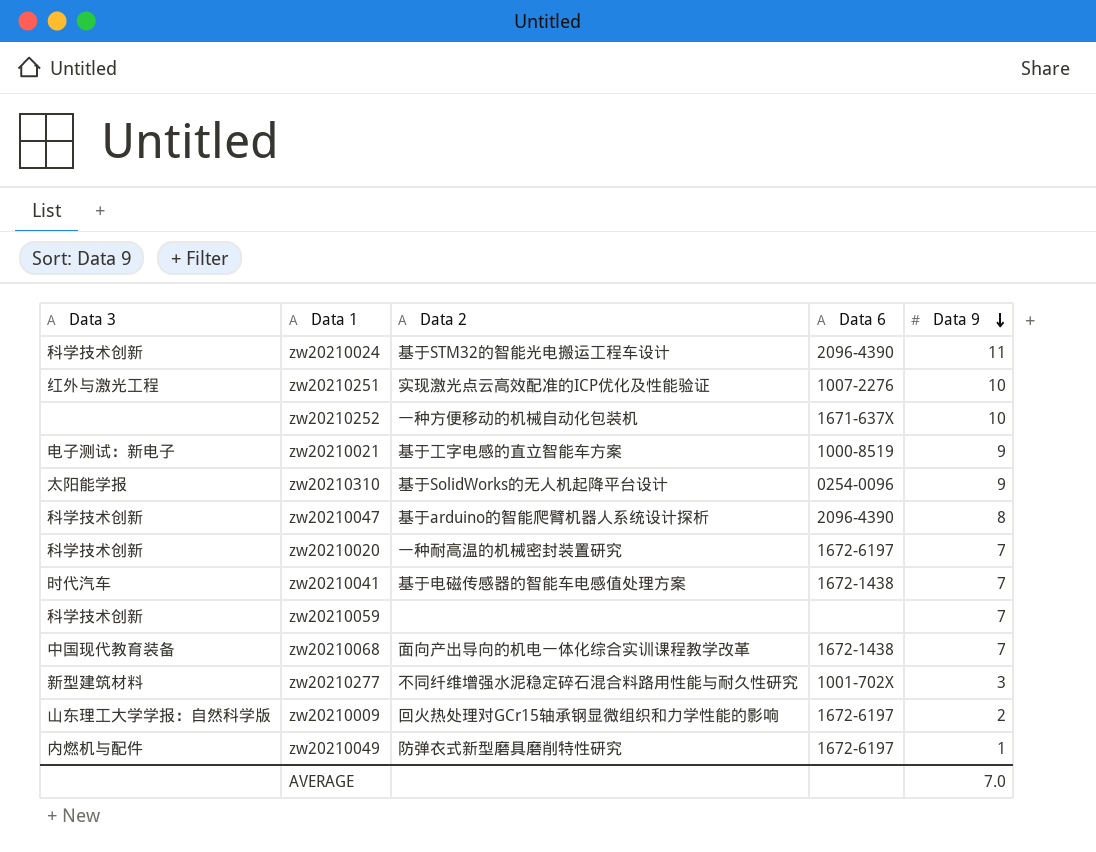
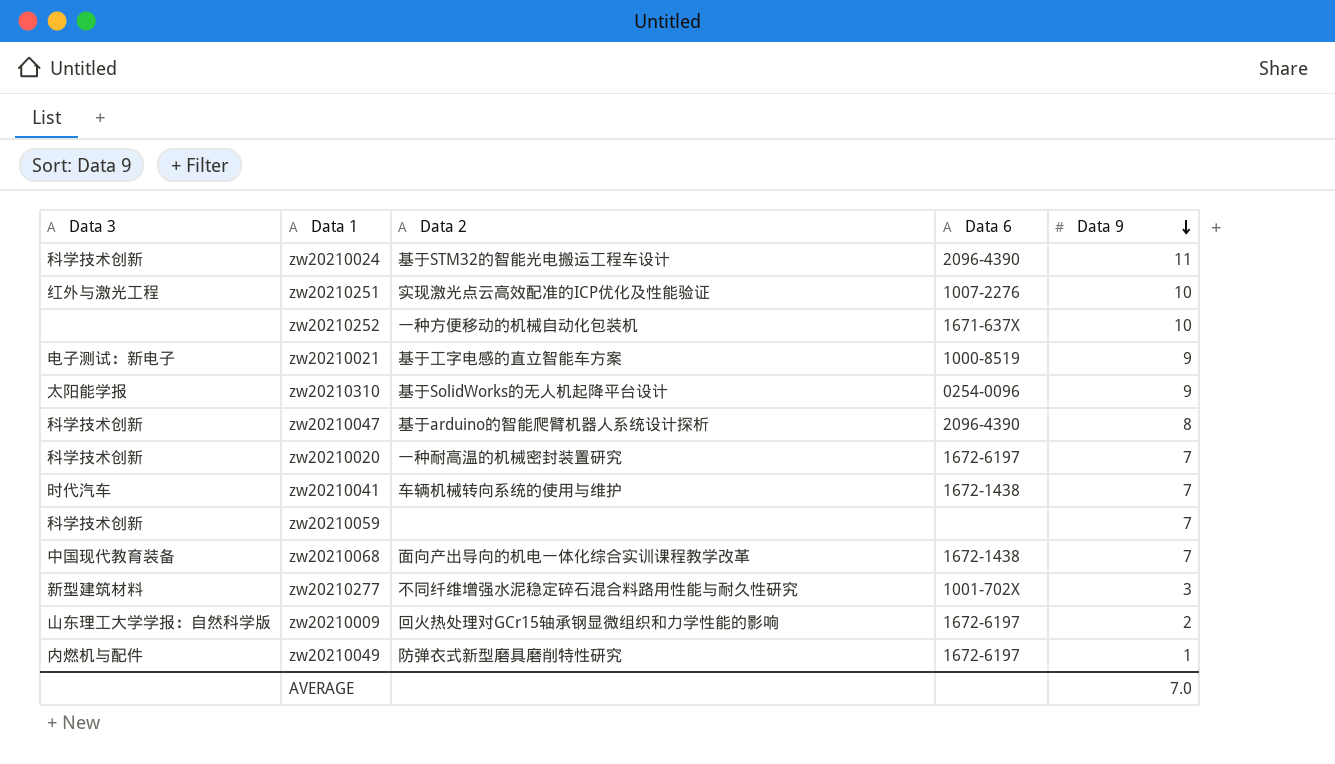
zw20210041 | Data 2: 基于电磁传感器的智能车电感值处理方案 -> 车辆机械转向系统的使用与维护

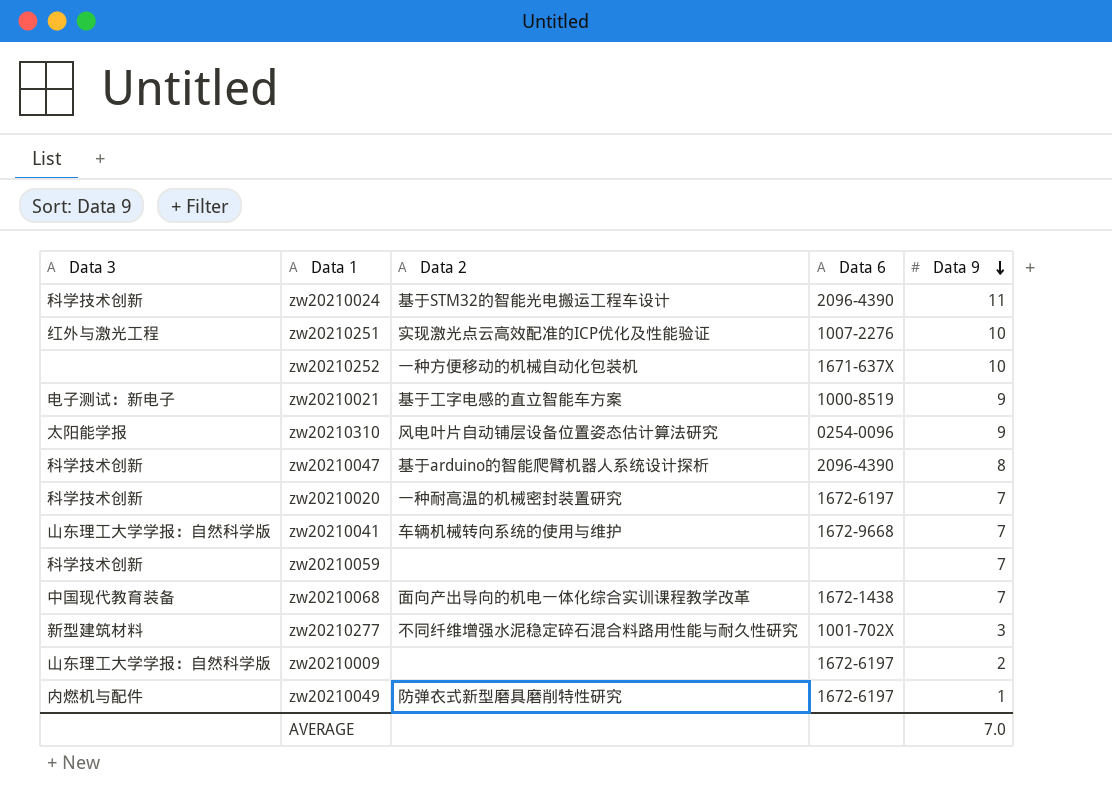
zw20210310 | Data 2: 基于SolidWorks的无人机起降平台设计 -> 风电叶片自动铺层设备位置姿态估计算法研究
zw20210041 | Data 3: 时代汽车 -> 山东理工大学学报：自然科学版
zw20210041 | Data 6: 1672-1438 -> 1672-9668
zw20210009 | Data 2: 回火热处理对GCr15轴承钢显微组织和力学性能的影响 -> none

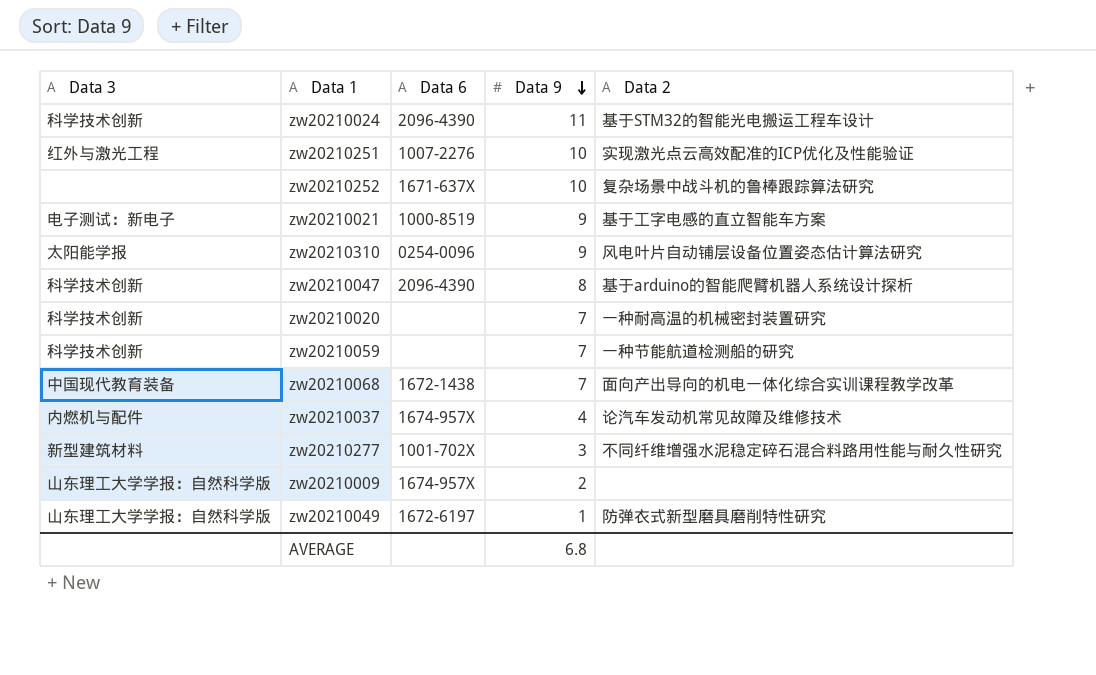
column Data 2 | position: 3 -> 5
row zw20210041: 山东理工大学学报：自然科学版 | 车辆机械转向系统的使用与维护 | 1672-9668 | 7 -> none
zw20210252 | Data 2: 一种方便移动的机械自动化包装机 -> 复杂场景中战斗机的鲁棒跟踪算法研究
zw20210020 | Data 6: 1672-6197 -> none
zw20210059 | Data 2: none -> 一种节能航道检测船的研究
row zw20210037: none -> 内燃机与配件 | 1674-957X | 4 | 论汽车发动机常见故障及维修技术
zw20210009 | Data 6: 1672-6197 -> 1674-957X
zw20210049 | Data 3: 内燃机与配件 -> 山东理工大学学报：自然科学版
AVERAGE | Data 9: 7.0 -> 6.8

